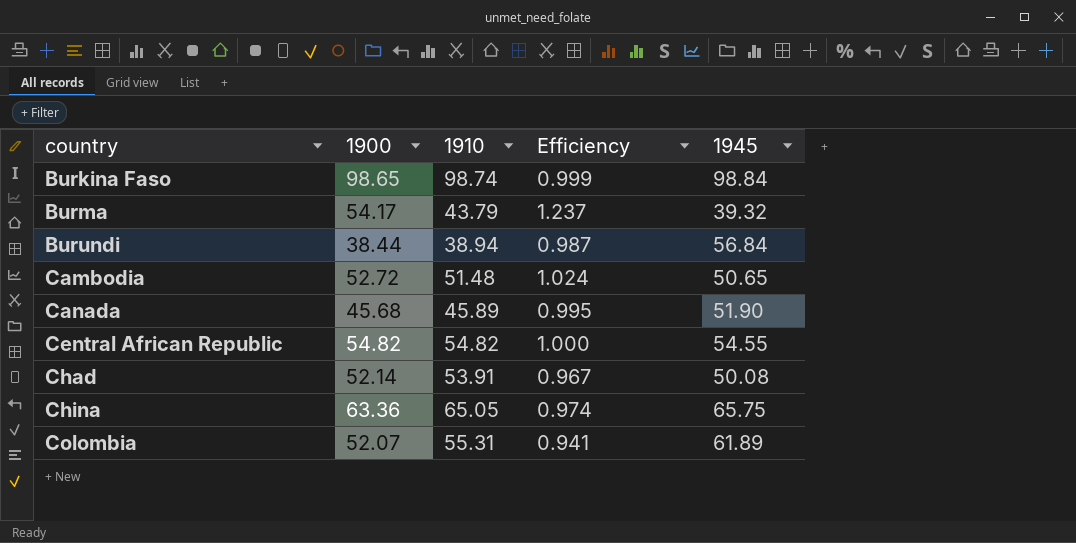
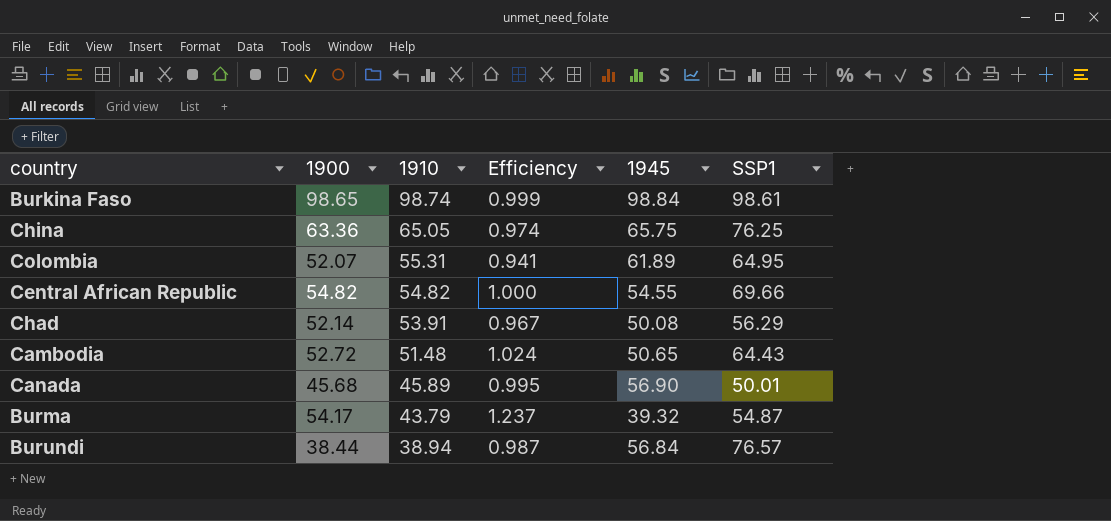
row order: country ascending -> 1910 descending
column SSP1 | position: none -> 6
Canada | 1945: 51.90 -> 56.90

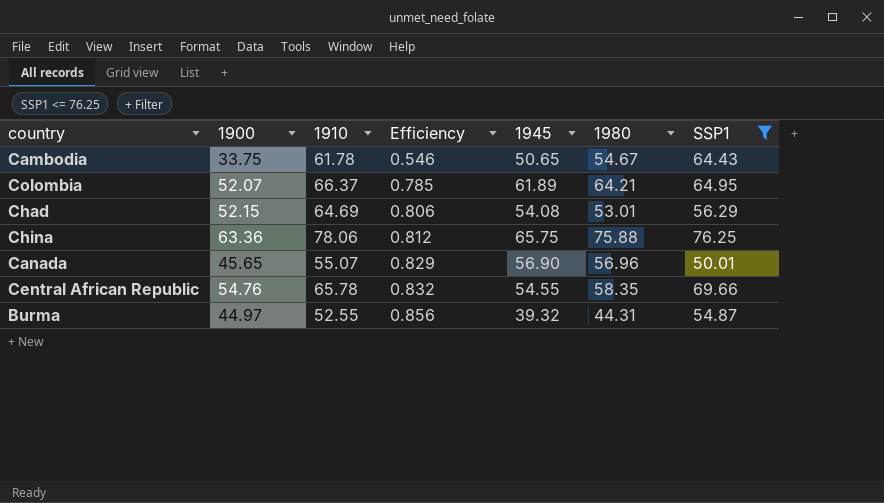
filter: none -> SSP1 <= 76.25
row order: 1910 descending -> Efficiency ascending
column 1980 | position: none -> 6
Cambodia | 1900: 52.72 -> 33.75
Cambodia | 1910: 51.48 -> 61.78
Cambodia | Efficiency: 1.024 -> 0.546
Colombia | 1910: 55.31 -> 66.37
Colombia | Efficiency: 0.941 -> 0.785
Chad | 1900: 52.14 -> 52.15
Chad | 1910: 53.91 -> 64.69
Chad | Efficiency: 0.967 -> 0.806
Chad | 1945: 50.08 -> 54.08
China | 1910: 65.05 -> 78.06
China | Efficiency: 0.974 -> 0.812
Canada | 1900: 45.68 -> 45.65
Canada | 1910: 45.89 -> 55.07
Canada | Efficiency: 0.995 -> 0.829
Central African Republic | 1900: 54.82 -> 54.76
Central African Republic | 1910: 54.82 -> 65.78
Central African Republic | Efficiency: 1.000 -> 0.832
Burma | 1900: 54.17 -> 44.97
Burma | 1910: 43.79 -> 52.55
Burma | Efficiency: 1.237 -> 0.856

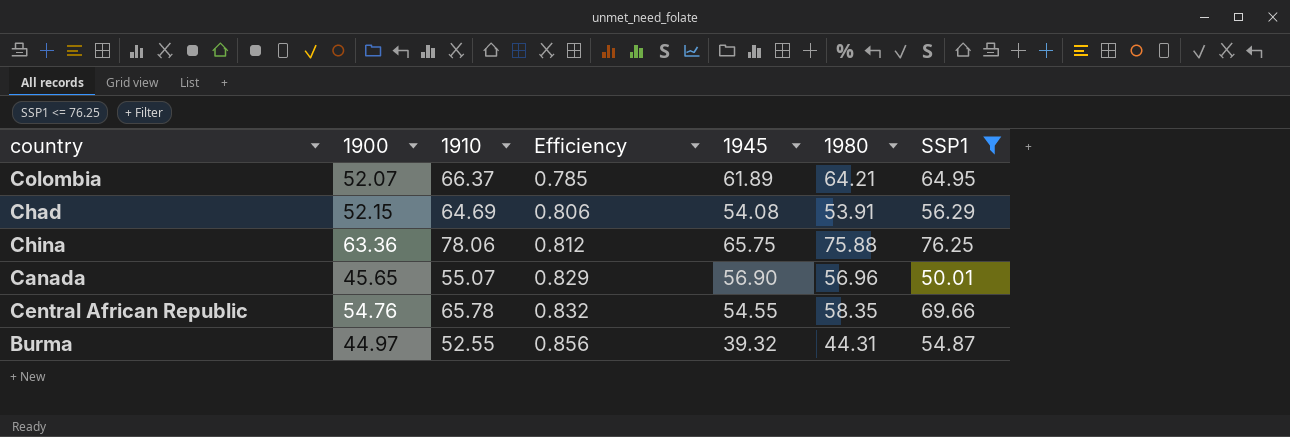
row Cambodia: 33.75 | 61.78 | 0.546 | 50.65 | 54.67 | 64.43 -> none
Chad | 1980: 53.01 -> 53.91

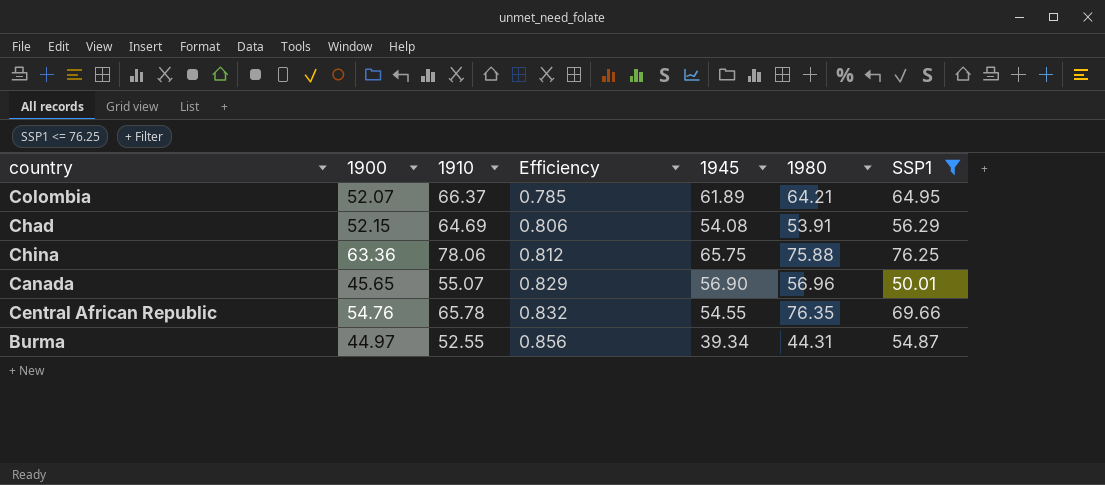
Central African Republic | 1980: 58.35 -> 76.35
Burma | 1945: 39.32 -> 39.34

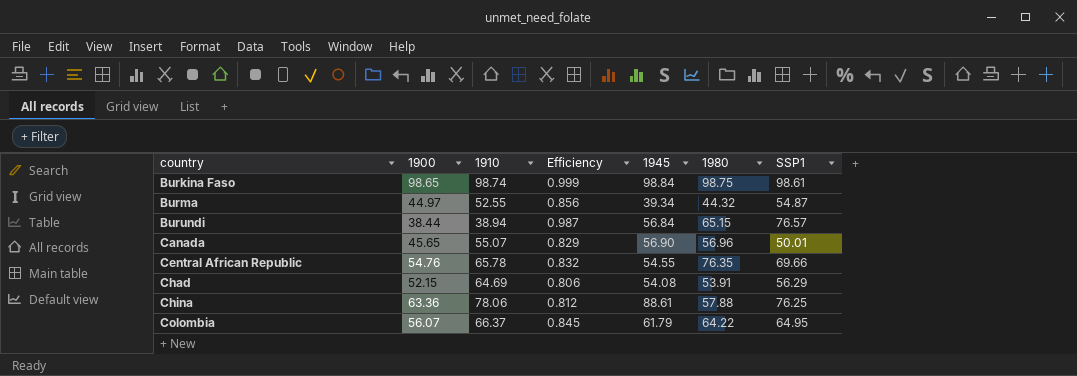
filter: SSP1 <= 76.25 -> none
row order: Efficiency ascending -> country ascending
Burma | 1980: 44.31 -> 44.32
China | 1945: 65.75 -> 88.61
China | 1980: 75.88 -> 57.88
Colombia | 1900: 52.07 -> 56.07
Colombia | Efficiency: 0.785 -> 0.845
Colombia | 1945: 61.89 -> 61.79
Colombia | 1980: 64.21 -> 64.22

